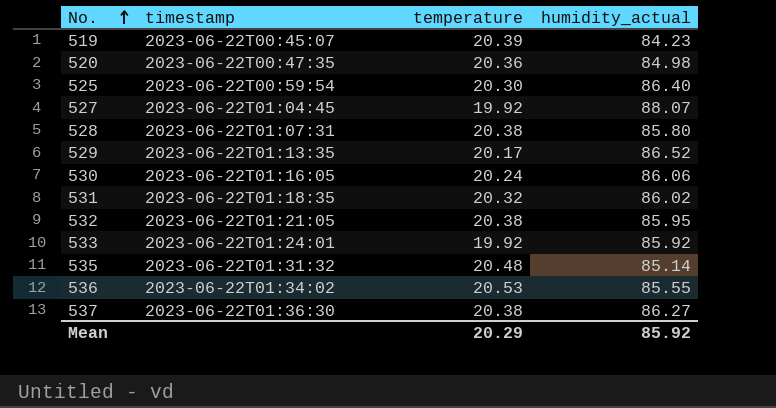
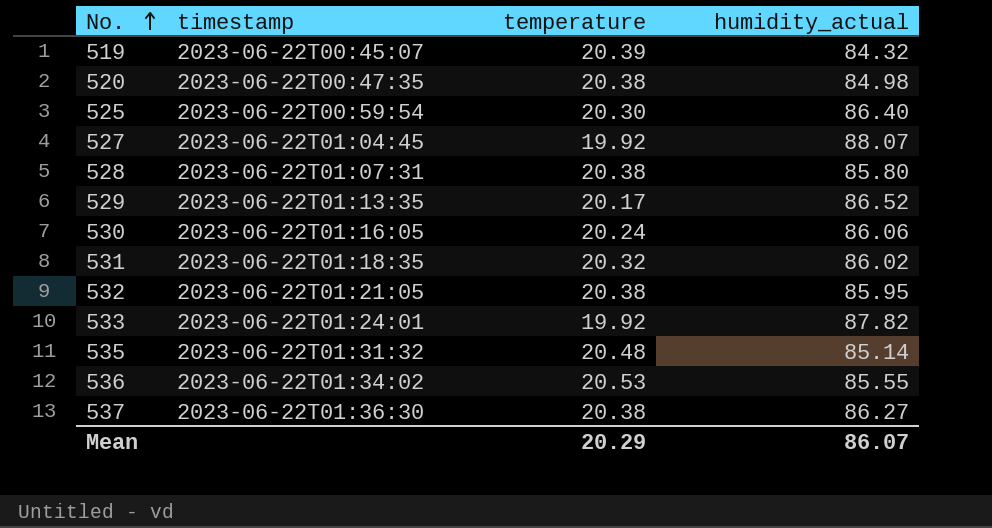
519 | humidity_actual: 84.23 -> 84.32
520 | temperature: 20.36 -> 20.38
533 | humidity_actual: 85.92 -> 87.82
Mean | humidity_actual: 85.92 -> 86.07

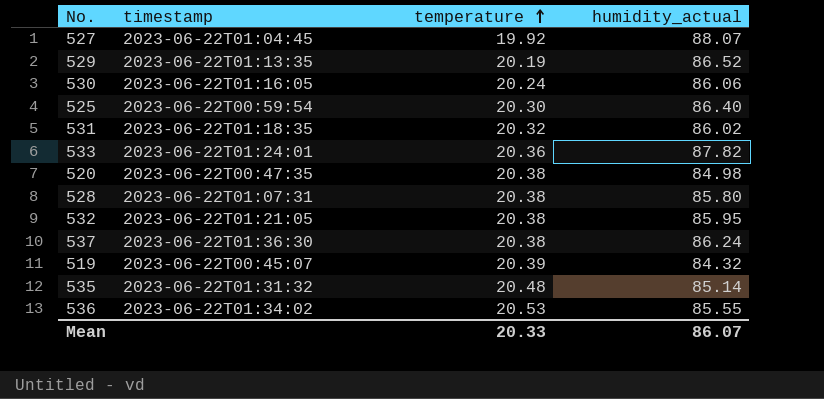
row order: No. ascending -> temperature ascending
529 | temperature: 20.17 -> 20.19
533 | temperature: 19.92 -> 20.36
537 | humidity_actual: 86.27 -> 86.24
Mean | temperature: 20.29 -> 20.33

